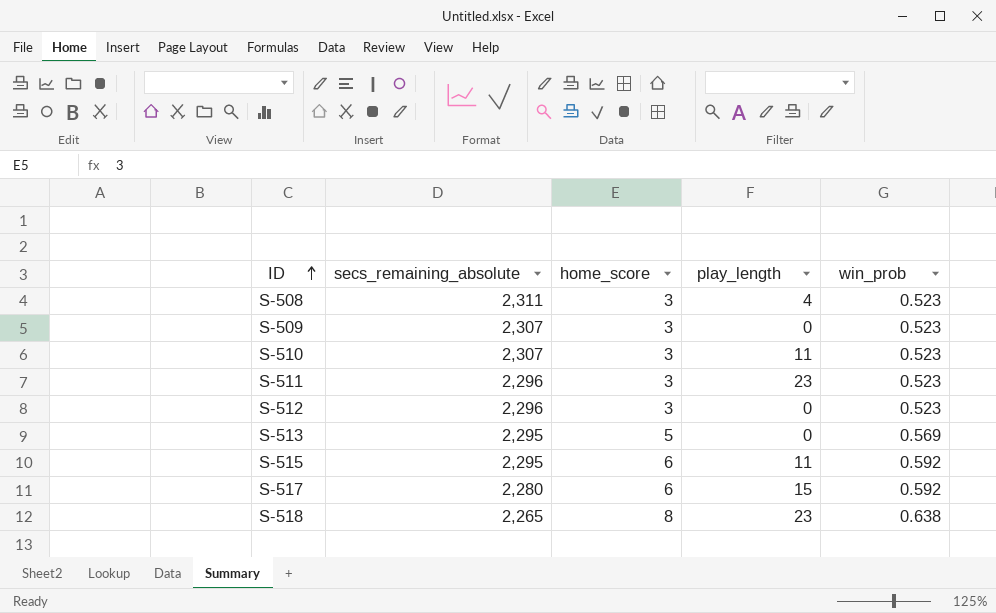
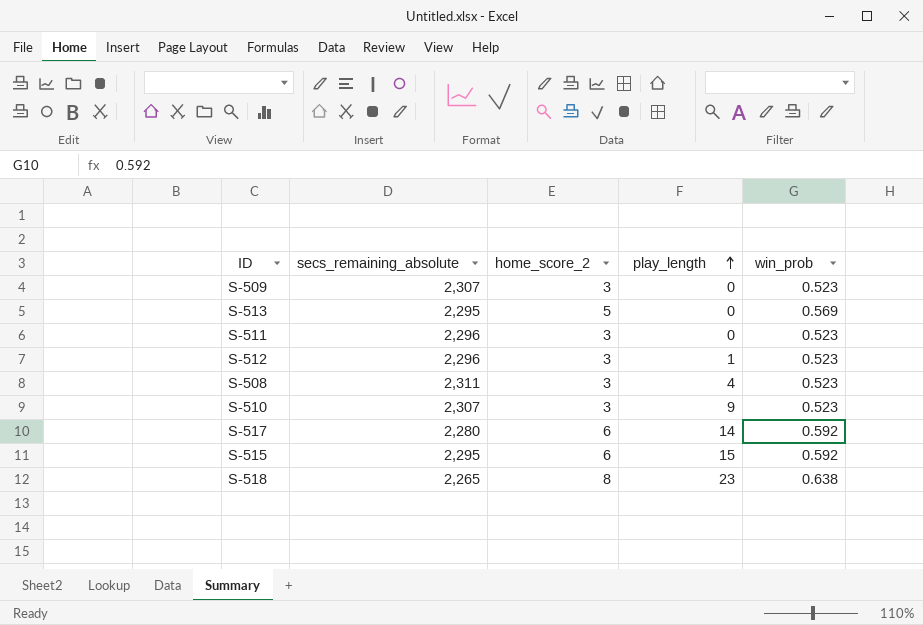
row order: ID ascending -> play_length ascending
column name: home_score -> home_score_2
S-511 | play_length: 23 -> 0
S-512 | play_length: 0 -> 1
S-510 | play_length: 11 -> 9
S-517 | play_length: 15 -> 14
S-515 | play_length: 11 -> 15

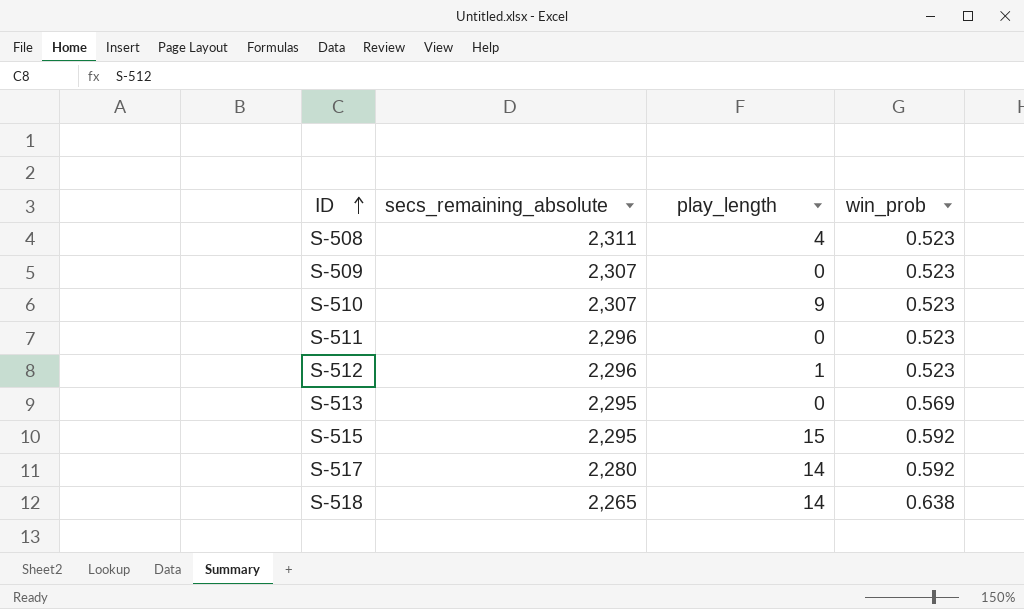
row order: play_length ascending -> ID ascending
column home_score_2 | position: 3 -> none
S-518 | play_length: 23 -> 14

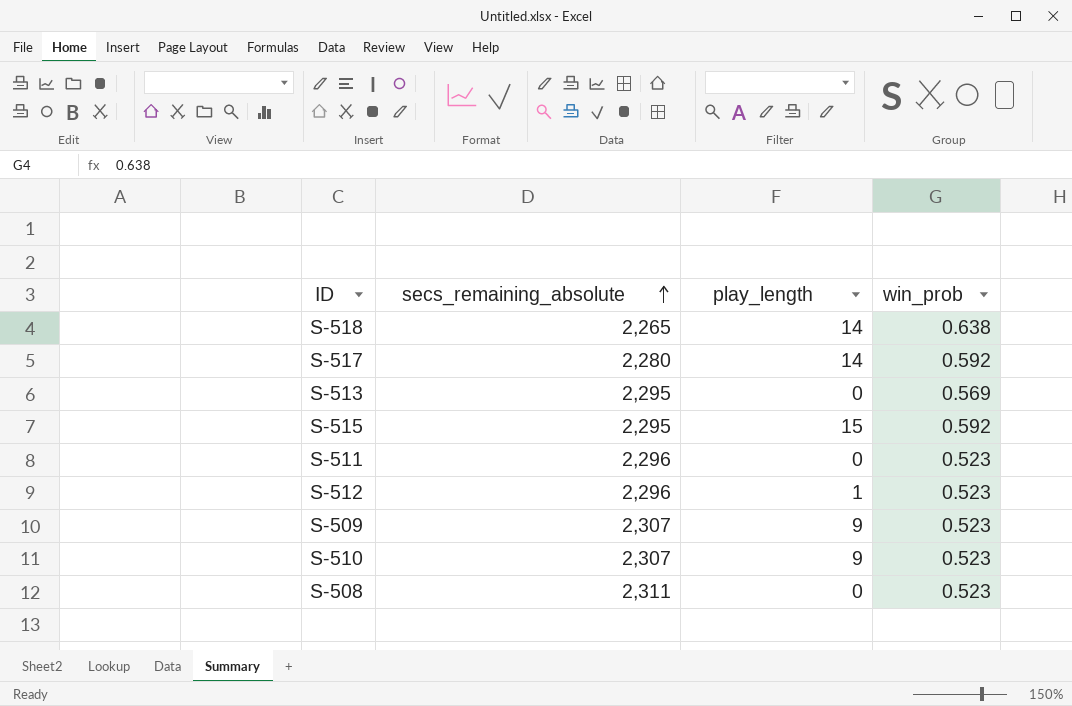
row order: ID ascending -> secs_remaining_absolute ascending
S-509 | play_length: 0 -> 9
S-508 | play_length: 4 -> 0

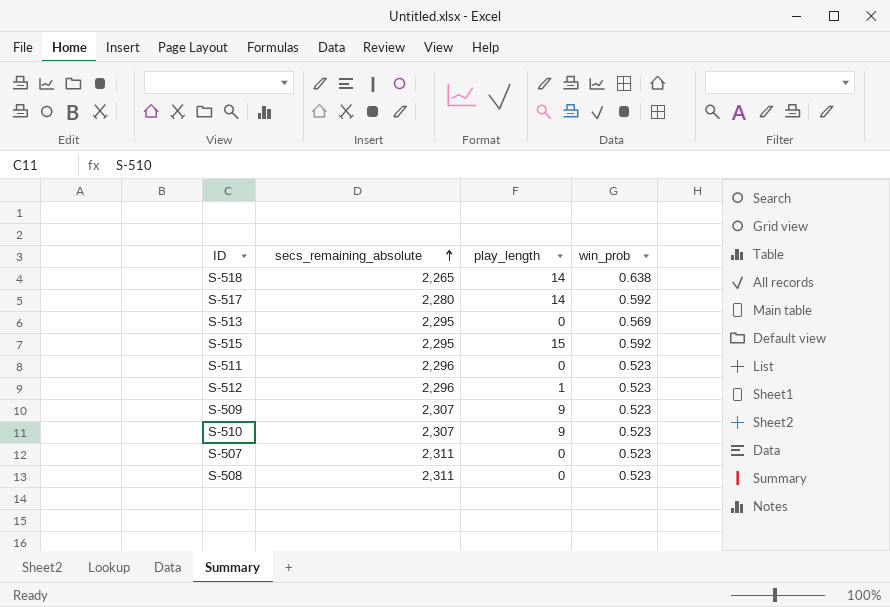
row S-507: none -> 2,311 | 0 | 0.523

